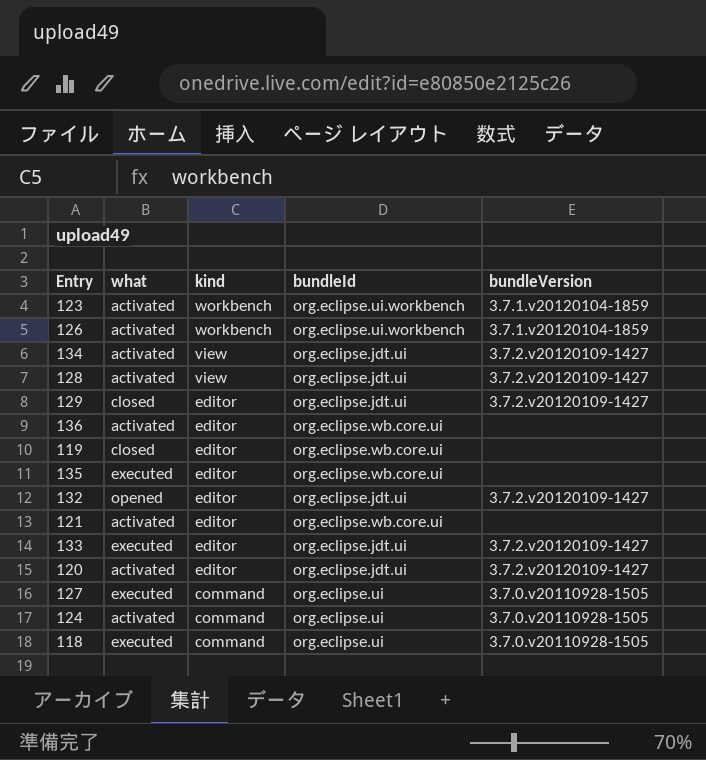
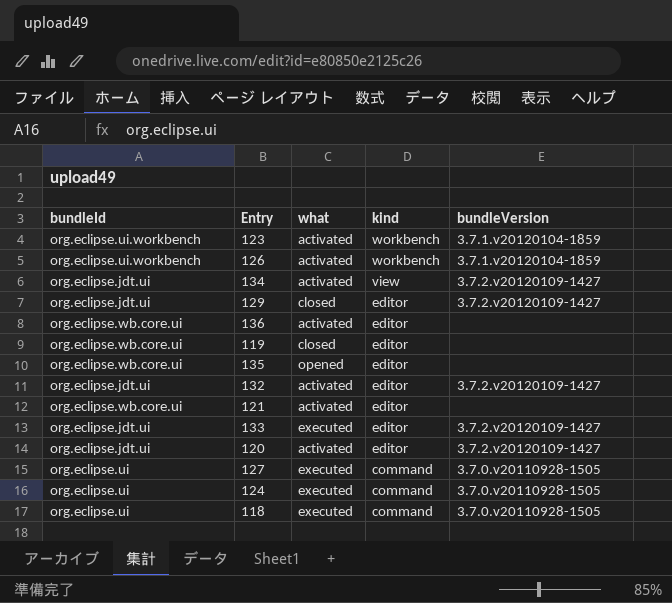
column bundleId | position: 4 -> 1
row 128: activated | view | org.eclipse.jdt.ui | 3.7.2.v20120109-1427 -> none
135 | what: executed -> opened
132 | what: opened -> activated
124 | what: activated -> executed

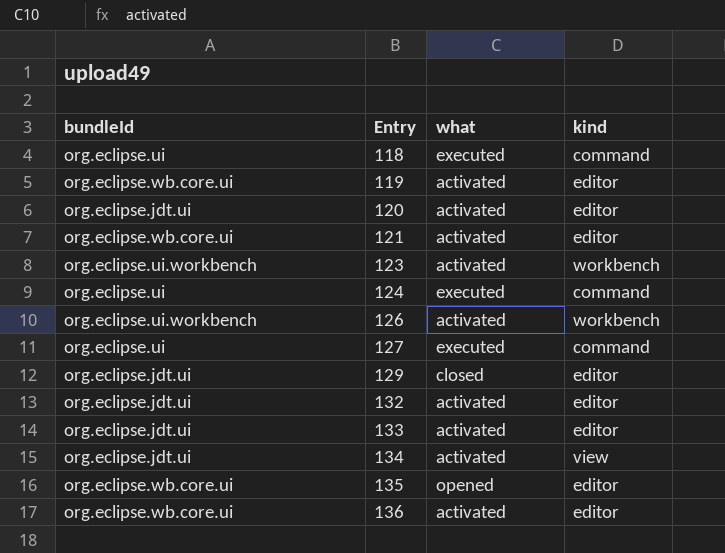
row order: kind descending -> Entry ascending
column bundleVersion | position: 5 -> none
119 | what: closed -> activated
133 | what: executed -> activated

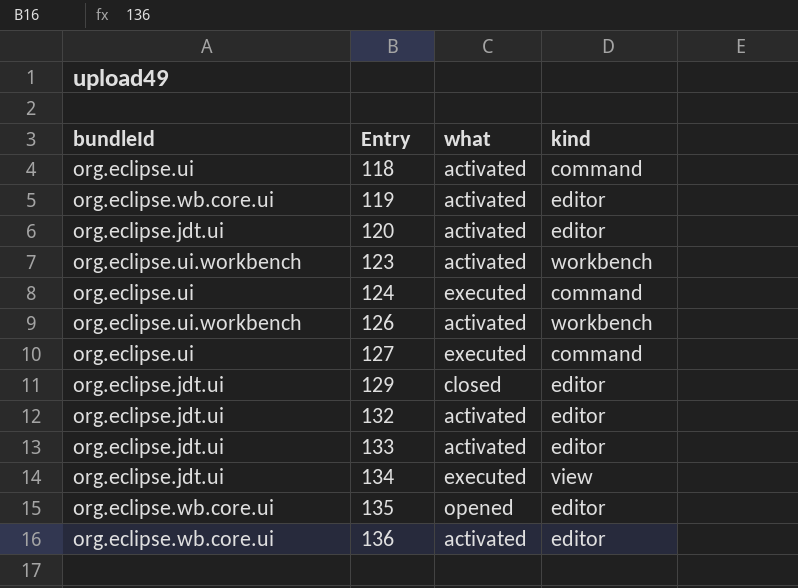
row 121: org.eclipse.wb.core.ui | activated | editor -> none
118 | what: executed -> activated
134 | what: activated -> executed

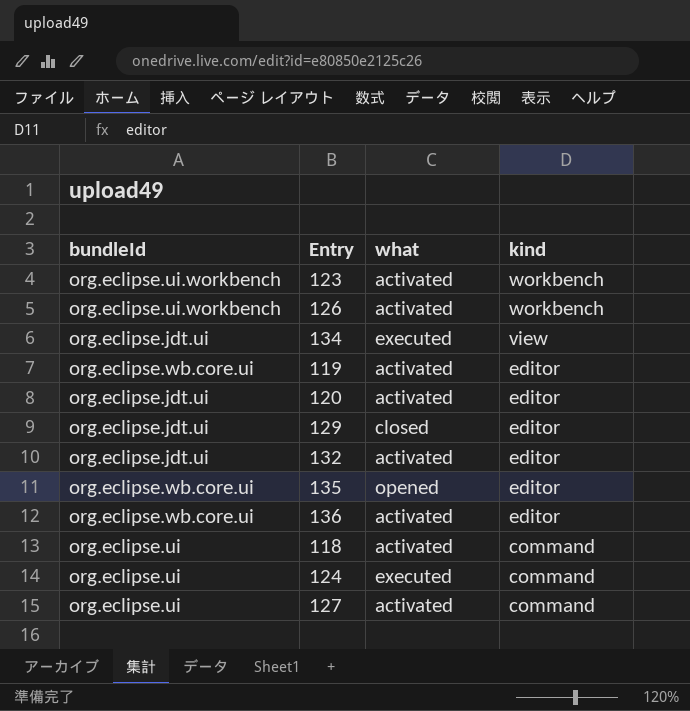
row order: Entry ascending -> kind descending
row 133: org.eclipse.jdt.ui | activated | editor -> none
127 | what: executed -> activated

